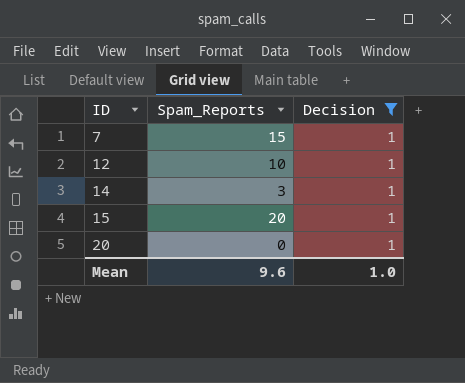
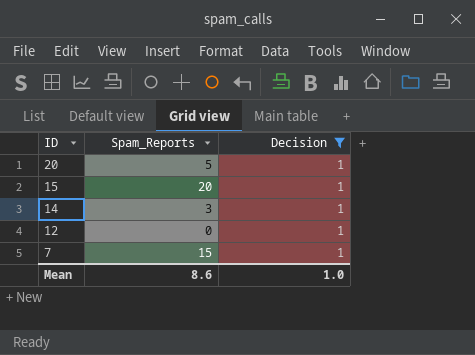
row order: ID ascending -> ID descending
20 | Spam_Reports: 0 -> 5
12 | Spam_Reports: 10 -> 0
Mean | Spam_Reports: 9.6 -> 8.6

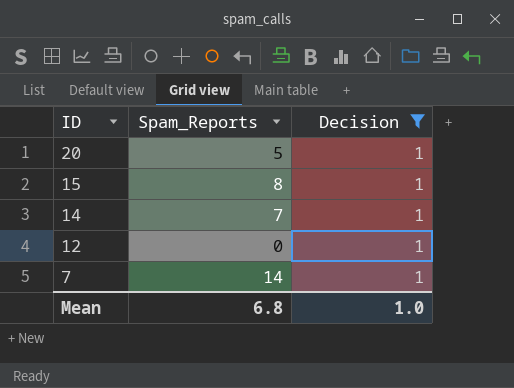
15 | Spam_Reports: 20 -> 8
14 | Spam_Reports: 3 -> 7
7 | Spam_Reports: 15 -> 14
Mean | Spam_Reports: 8.6 -> 6.8

